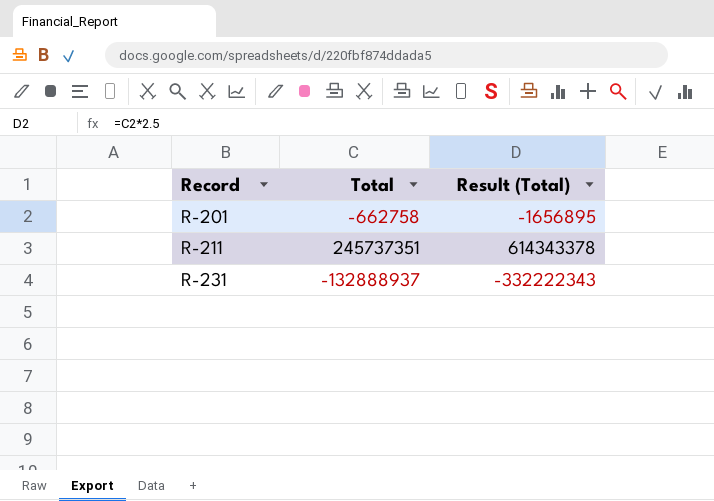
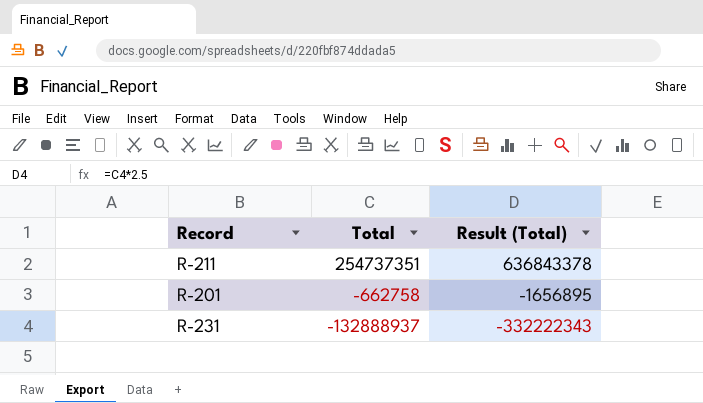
row order: Record ascending -> Total descending
R-211 | Total: 245737351 -> 254737351
R-211 | Result (Total): 614343378 -> 636843378

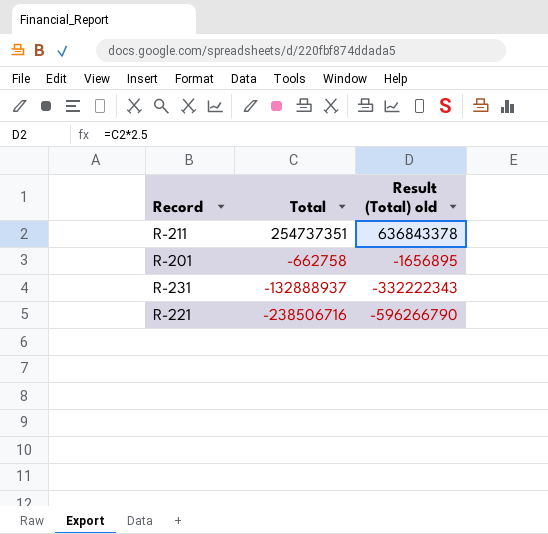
column name: Result (Total) -> Result (Total) old
row R-221: none -> -238506716 | -596266790

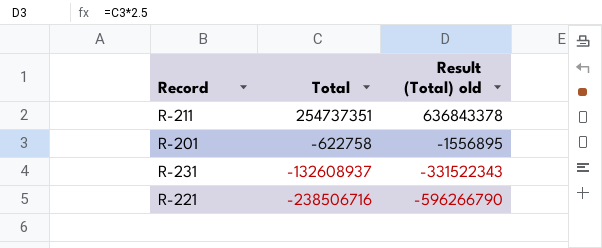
R-201 | Total: -662758 -> -622758
R-201 | Result (Total) old: -1656895 -> -1556895
R-231 | Total: -132888937 -> -132608937
R-231 | Result (Total) old: -332222343 -> -331522343

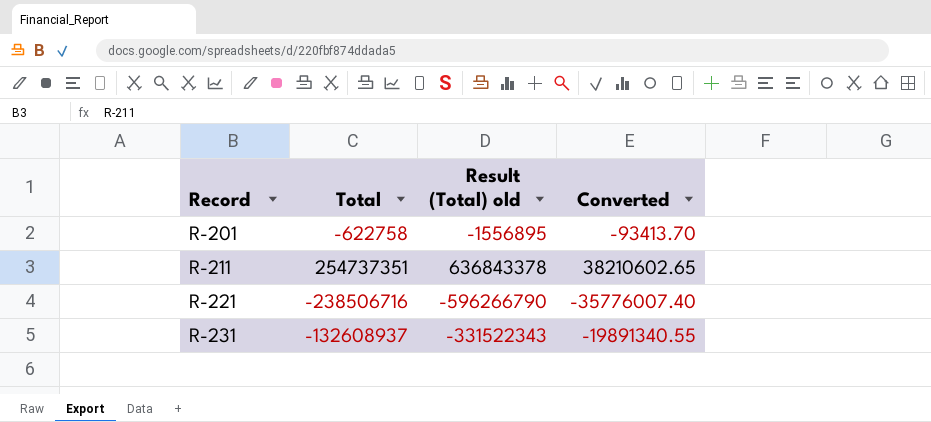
row order: Total descending -> Record ascending
column Converted | formula: none -> [Total] * 0.15

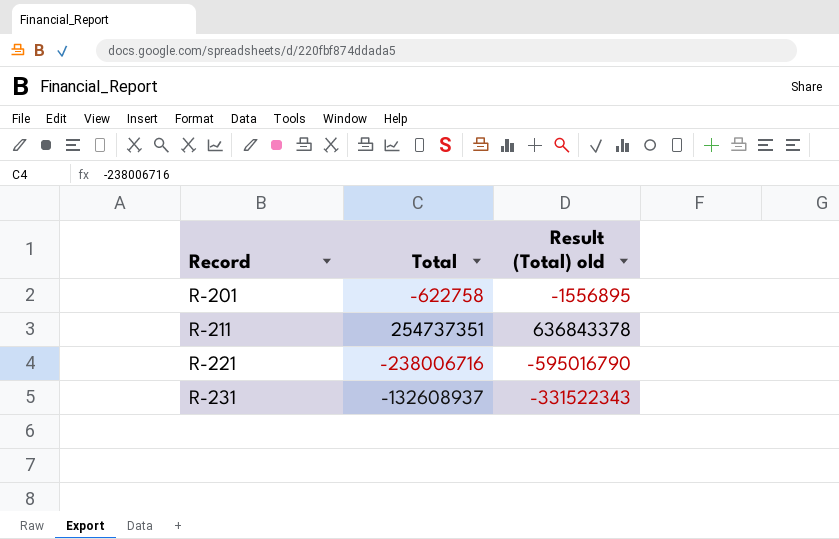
column Converted | formula: [Total] * 0.15 -> none
R-221 | Total: -238506716 -> -238006716
R-221 | Result (Total) old: -596266790 -> -595016790

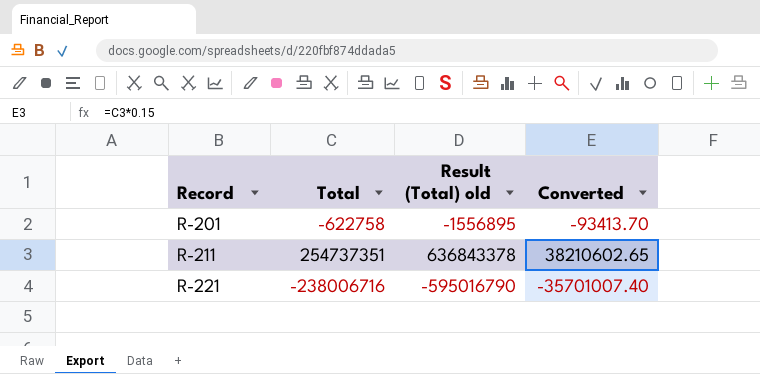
column Converted | formula: none -> [Total] * 0.15
row R-231: -132608937 | -331522343 -> none

